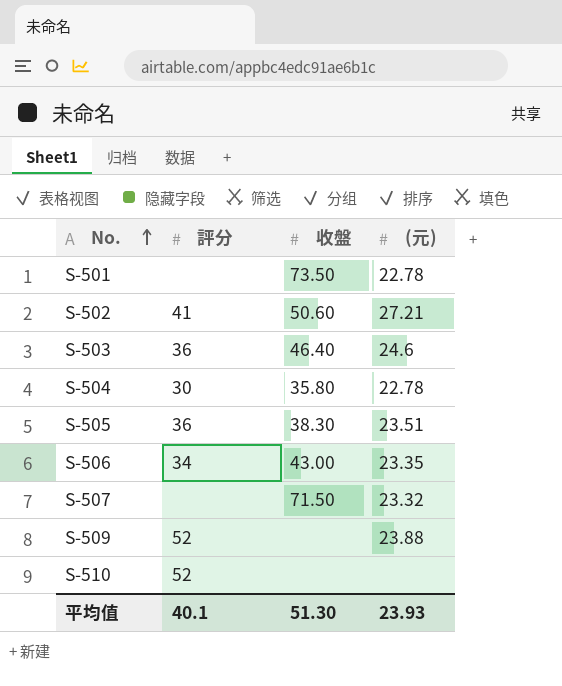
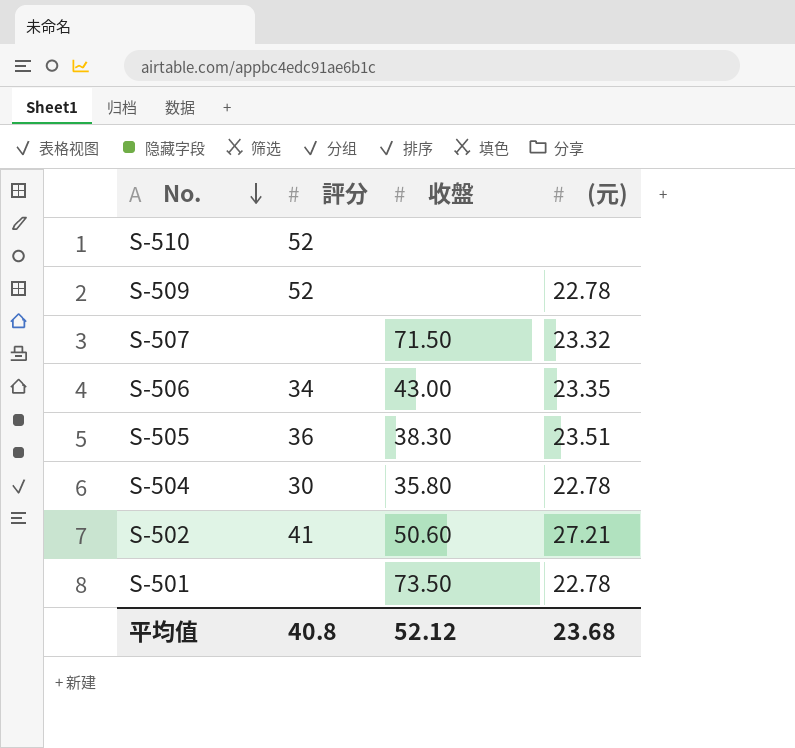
row order: No. ascending -> No. descending
row S-503: 36 | 46.40 | 24.6 -> none
S-509 | (元): 23.88 -> 22.78
平均值 | 評分: 40.1 -> 40.8
平均值 | 收盤: 51.30 -> 52.12
平均值 | (元): 23.93 -> 23.68

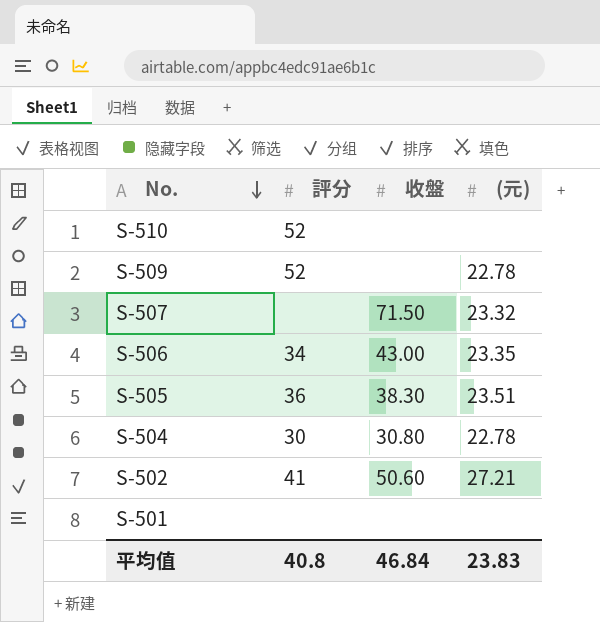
S-504 | 收盤: 35.80 -> 30.80
S-501 | 收盤: 73.50 -> none
S-501 | (元): 22.78 -> none
平均值 | 收盤: 52.12 -> 46.84
平均值 | (元): 23.68 -> 23.83

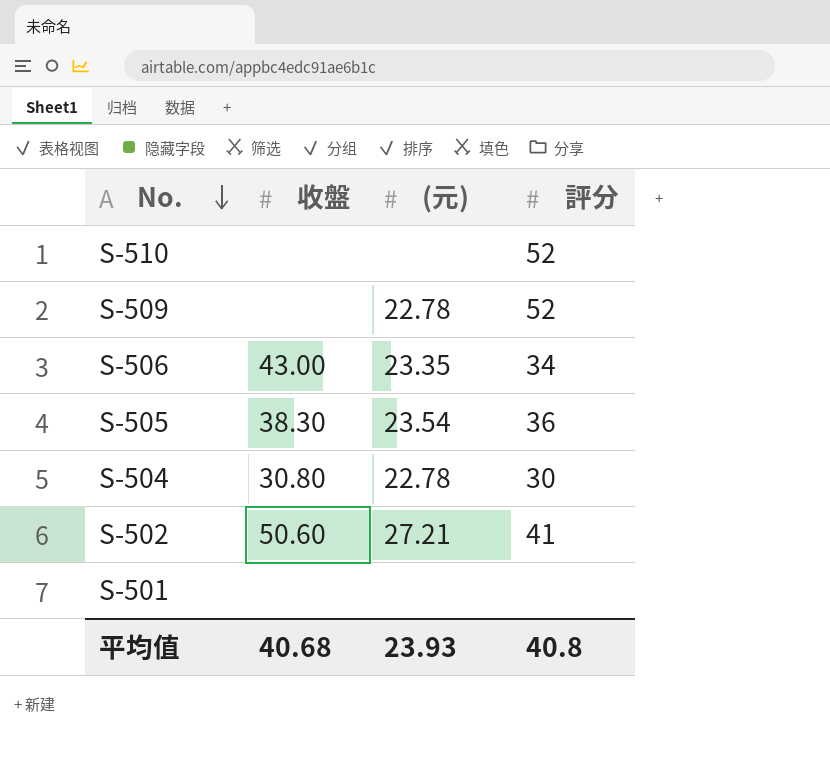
column 評分 | position: 2 -> 4
row S-507: none | 71.50 | 23.32 -> none
S-505 | (元): 23.51 -> 23.54
平均值 | 收盤: 46.84 -> 40.68
平均值 | (元): 23.83 -> 23.93

